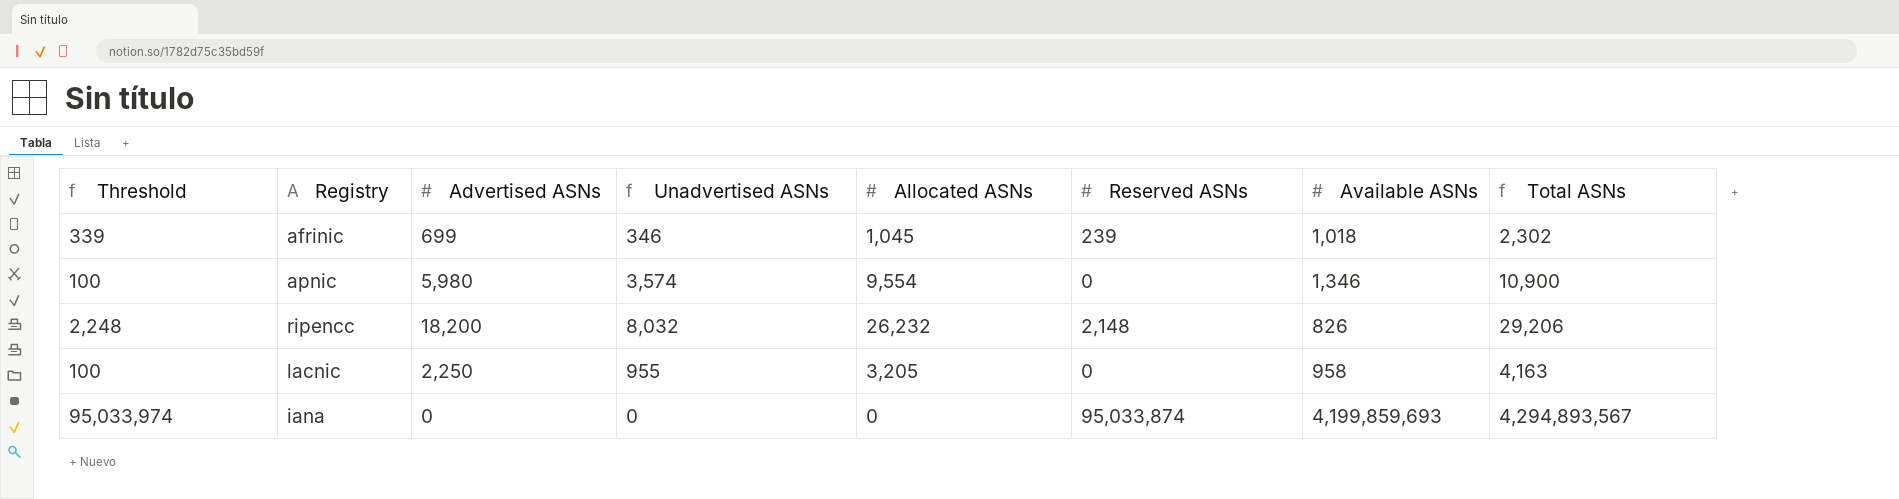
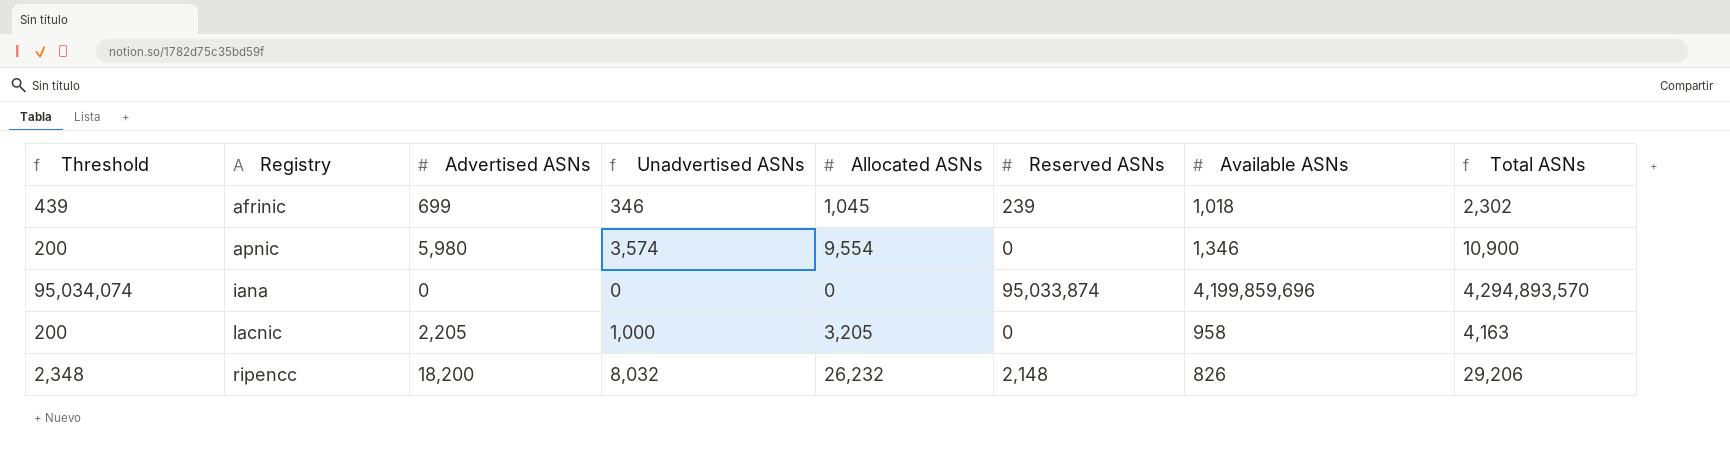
row order: none -> Registry ascending
column Threshold | formula: [Reserved ASNs] + 100 -> [Reserved ASNs] + 200
iana | Available ASNs: 4,199,859,693 -> 4,199,859,696
iana | Total ASNs: 4,294,893,567 -> 4,294,893,570
lacnic | Advertised ASNs: 2,250 -> 2,205
lacnic | Unadvertised ASNs: 955 -> 1,000

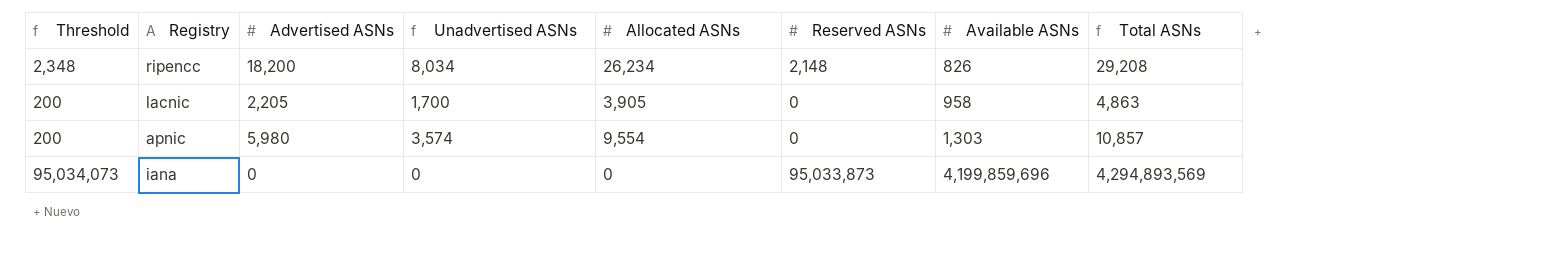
row order: Registry ascending -> Available ASNs ascending
row afrinic: 439 | 699 | 346 | 1,045 | 239 | 1,018 | 2,302 -> none
ripencc | Unadvertised ASNs: 8,032 -> 8,034
ripencc | Allocated ASNs: 26,232 -> 26,234
ripencc | Total ASNs: 29,206 -> 29,208
lacnic | Unadvertised ASNs: 1,000 -> 1,700
lacnic | Allocated ASNs: 3,205 -> 3,905
lacnic | Total ASNs: 4,163 -> 4,863
apnic | Available ASNs: 1,346 -> 1,303
apnic | Total ASNs: 10,900 -> 10,857
iana | Threshold: 95,034,074 -> 95,034,073
iana | Reserved ASNs: 95,033,874 -> 95,033,873
iana | Total ASNs: 4,294,893,570 -> 4,294,893,569

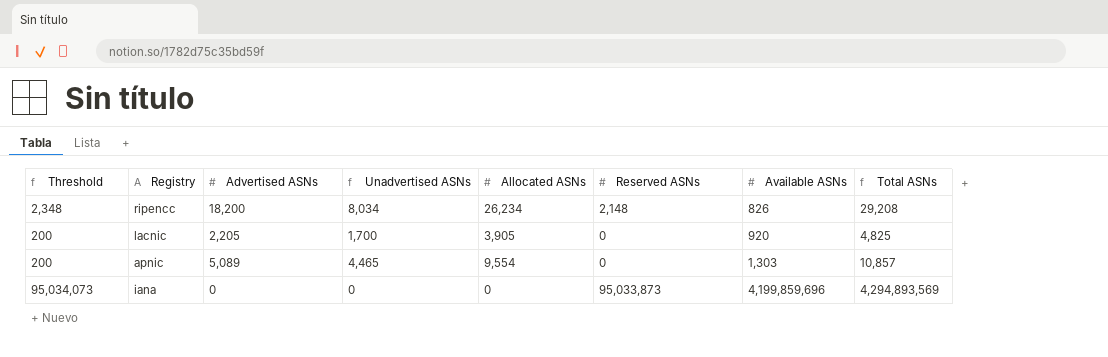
lacnic | Available ASNs: 958 -> 920
lacnic | Total ASNs: 4,863 -> 4,825
apnic | Advertised ASNs: 5,980 -> 5,089
apnic | Unadvertised ASNs: 3,574 -> 4,465

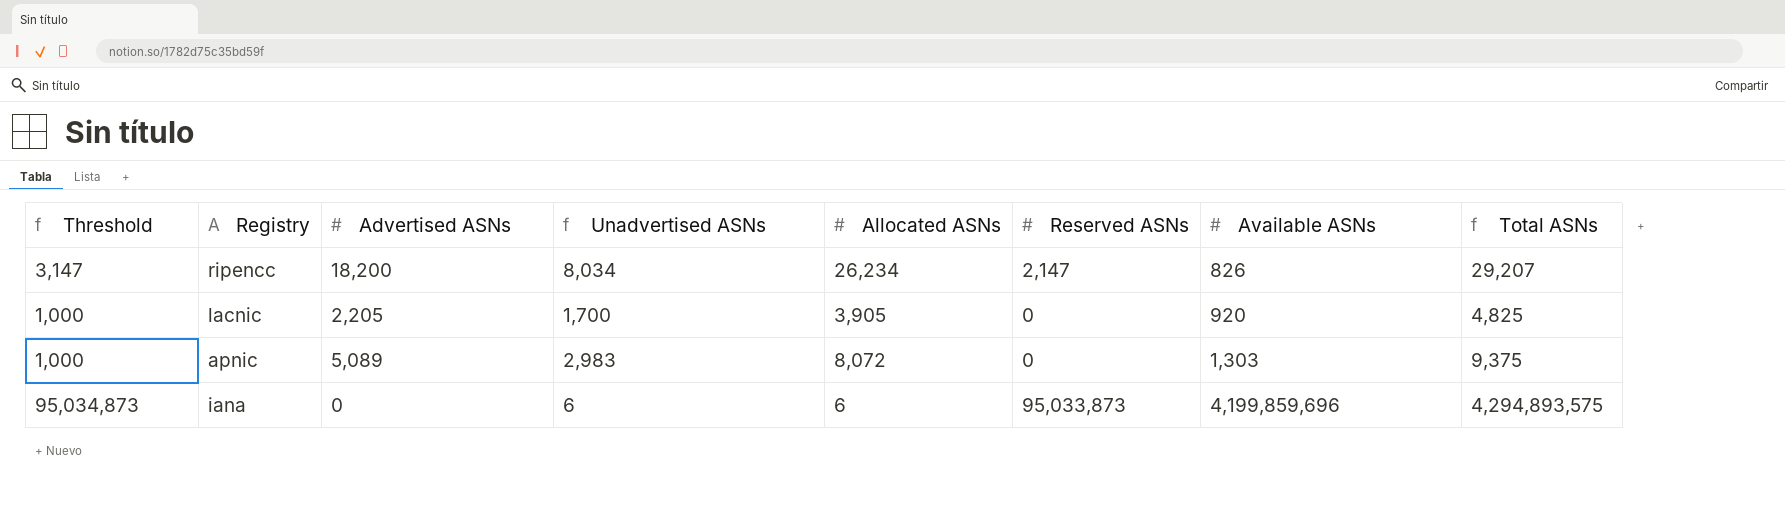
column Threshold | formula: [Reserved ASNs] + 200 -> [Reserved ASNs] + 1000
ripencc | Reserved ASNs: 2,148 -> 2,147
ripencc | Total ASNs: 29,208 -> 29,207
apnic | Unadvertised ASNs: 4,465 -> 2,983
apnic | Allocated ASNs: 9,554 -> 8,072
apnic | Total ASNs: 10,857 -> 9,375
iana | Unadvertised ASNs: 0 -> 6
iana | Allocated ASNs: 0 -> 6
iana | Total ASNs: 4,294,893,569 -> 4,294,893,575

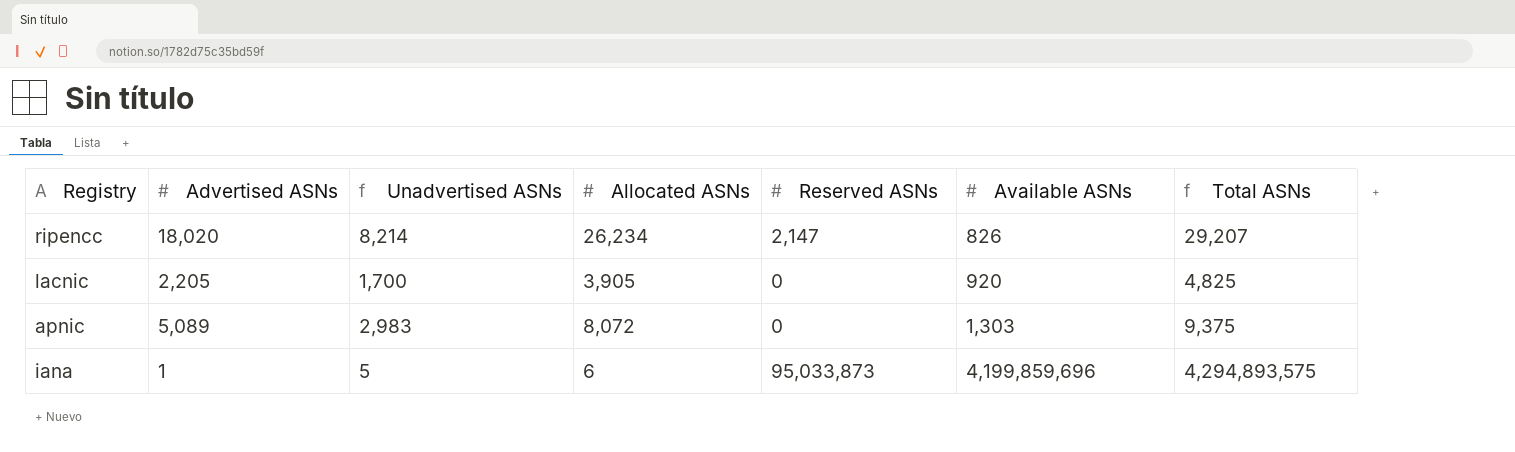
column Threshold | formula: [Reserved ASNs] + 1000 -> none
ripencc | Advertised ASNs: 18,200 -> 18,020
ripencc | Unadvertised ASNs: 8,034 -> 8,214
iana | Advertised ASNs: 0 -> 1
iana | Unadvertised ASNs: 6 -> 5

